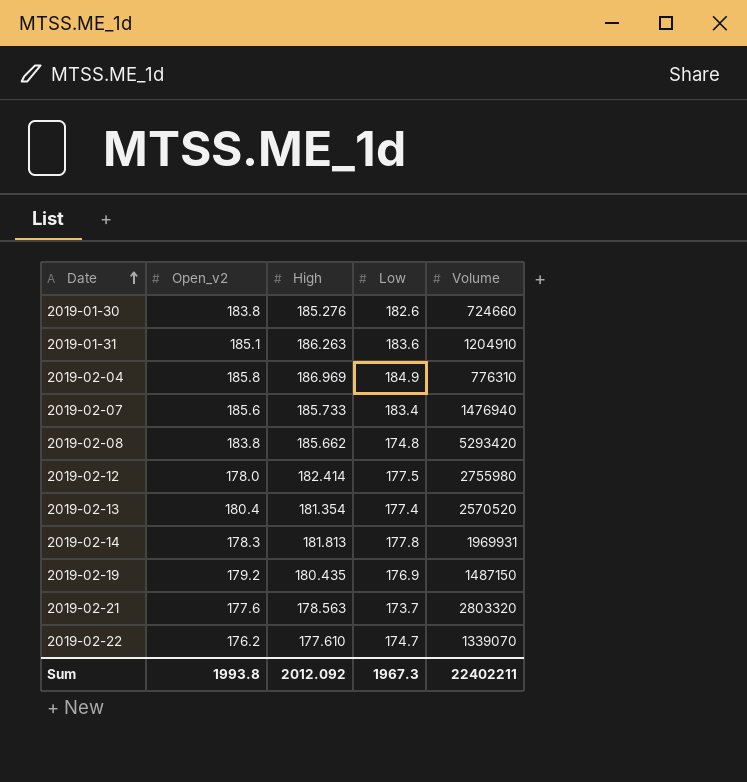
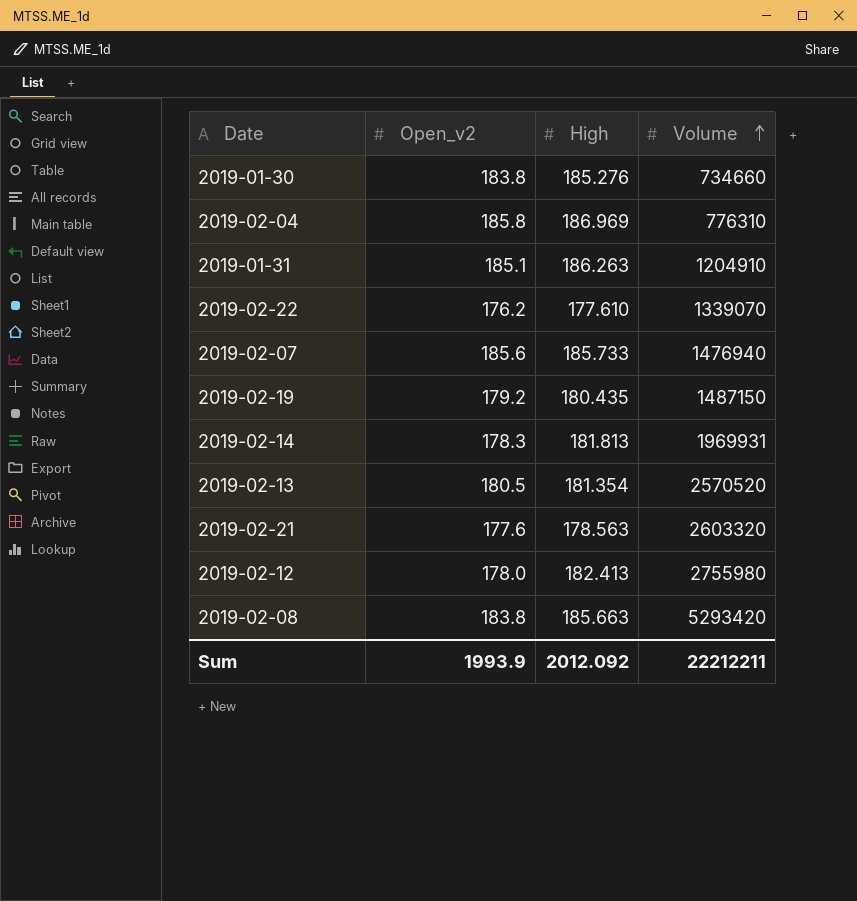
row order: Date ascending -> Volume ascending
column Low | position: 4 -> none
2019-01-30 | Volume: 724660 -> 734660
2019-02-13 | Open_v2: 180.4 -> 180.5
2019-02-21 | Volume: 2803320 -> 2603320
2019-02-12 | High: 182.414 -> 182.413
2019-02-08 | High: 185.662 -> 185.663
Sum | Open_v2: 1993.8 -> 1993.9
Sum | Volume: 22402211 -> 22212211

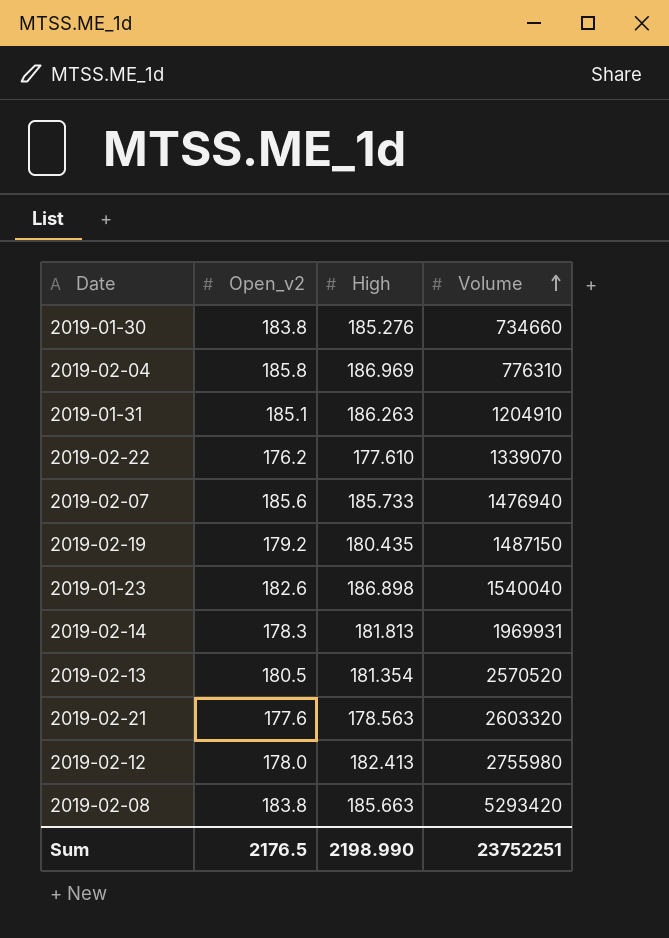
row 2019-01-23: none -> 182.6 | 186.898 | 1540040
Sum | Open_v2: 1993.9 -> 2176.5
Sum | High: 2012.092 -> 2198.990
Sum | Volume: 22212211 -> 23752251

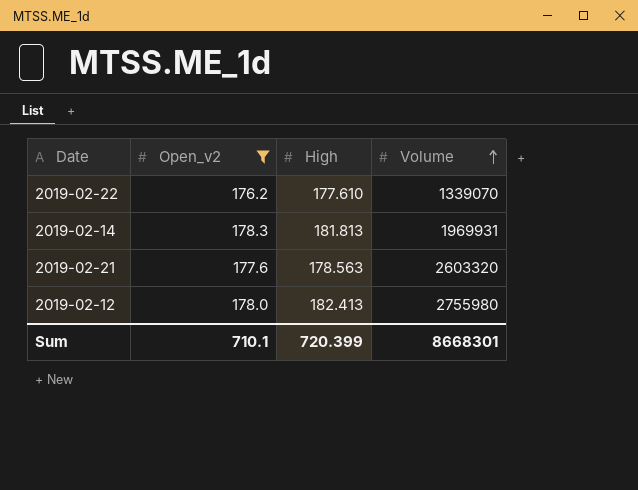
filter: none -> Open_v2 <= 178.3
Sum | Open_v2: 2176.5 -> 710.1
Sum | High: 2198.990 -> 720.399
Sum | Volume: 23752251 -> 8668301

